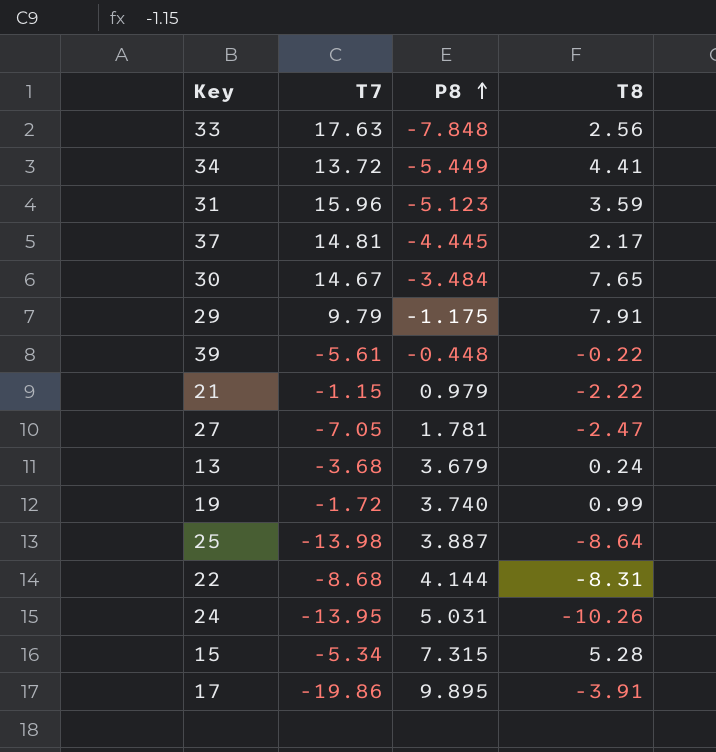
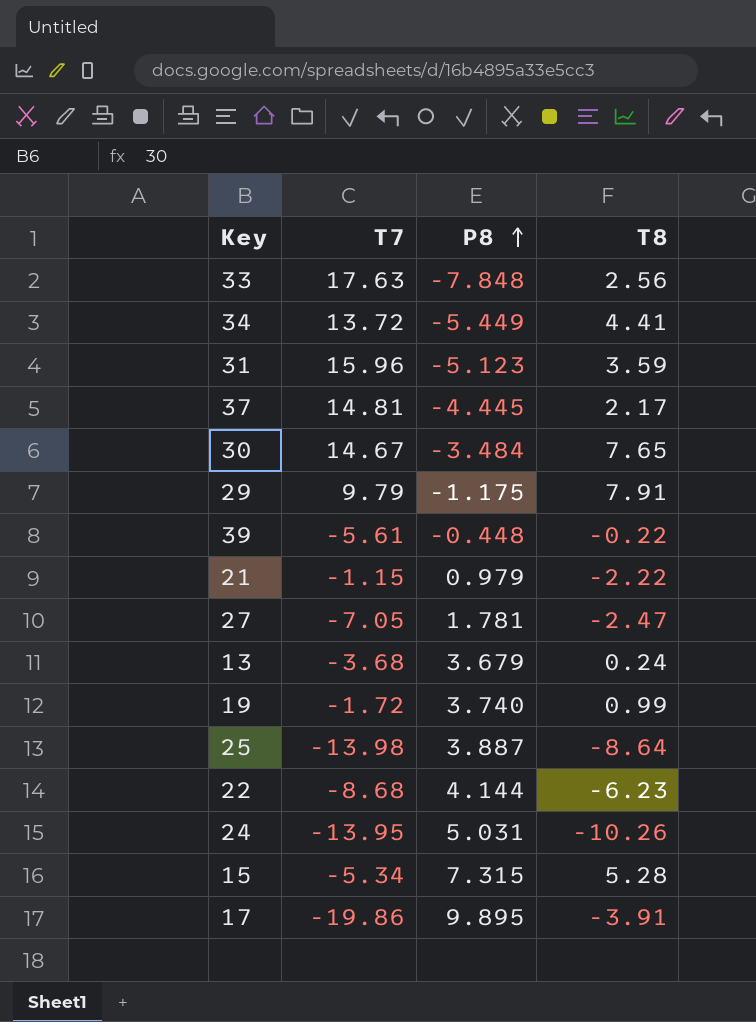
22 | T8: -8.31 -> -6.23

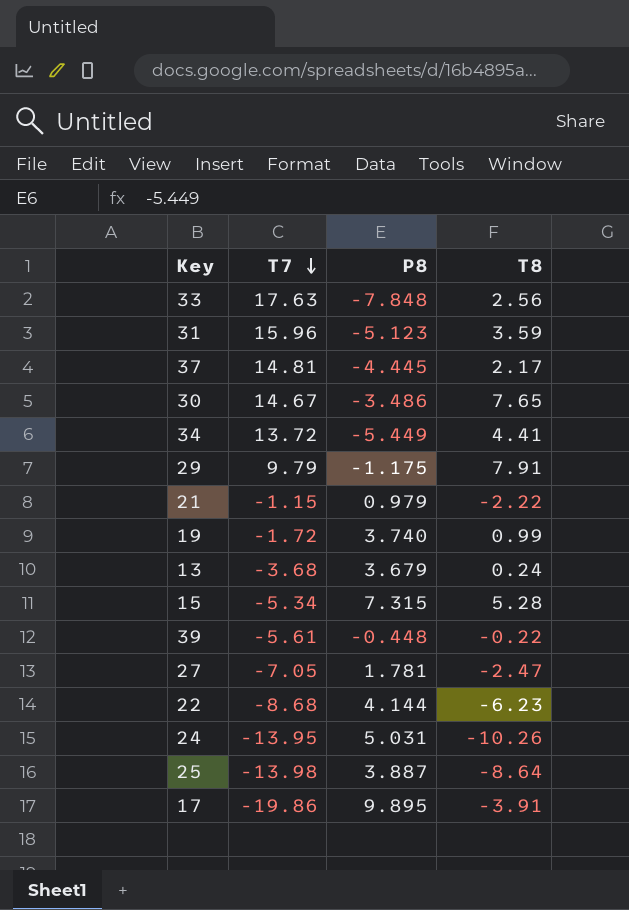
row order: P8 ascending -> T7 descending
30 | P8: -3.484 -> -3.486

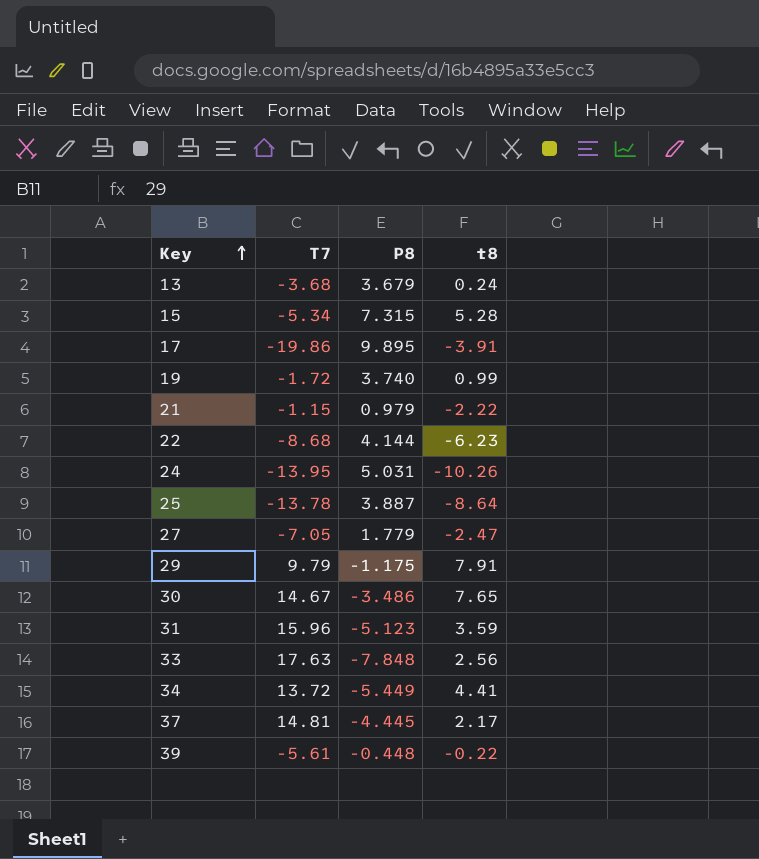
row order: T7 descending -> Key ascending
column name: T8 -> t8
25 | T7: -13.98 -> -13.78
27 | P8: 1.781 -> 1.779

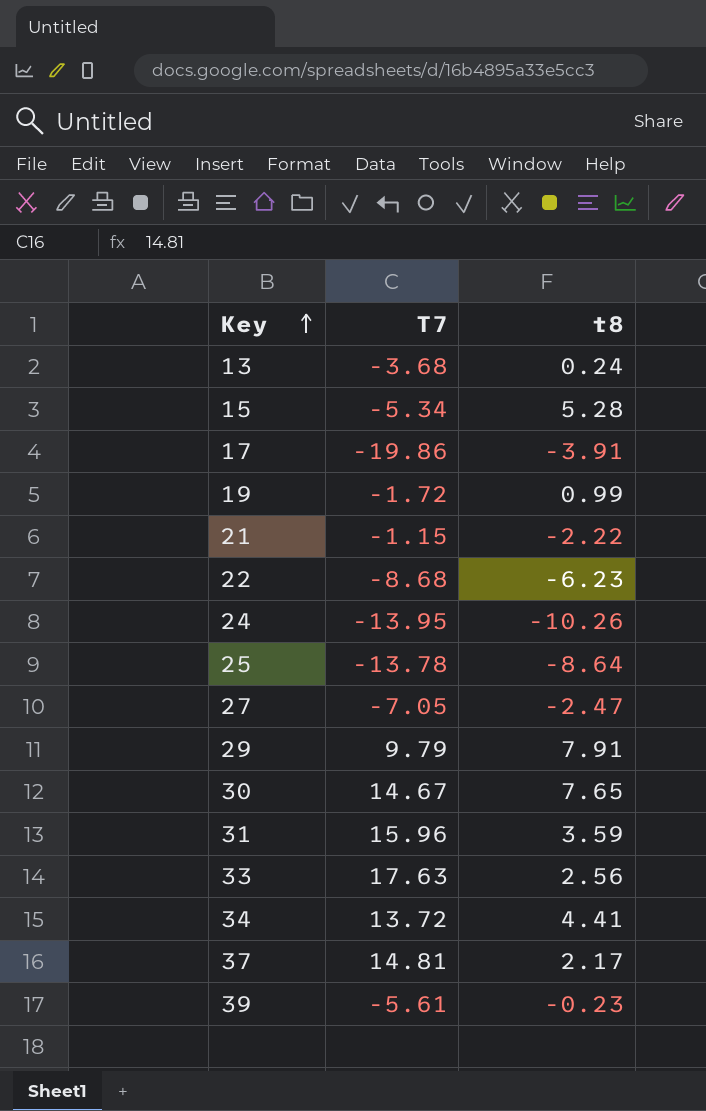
column P8 | position: 3 -> none
39 | t8: -0.22 -> -0.23

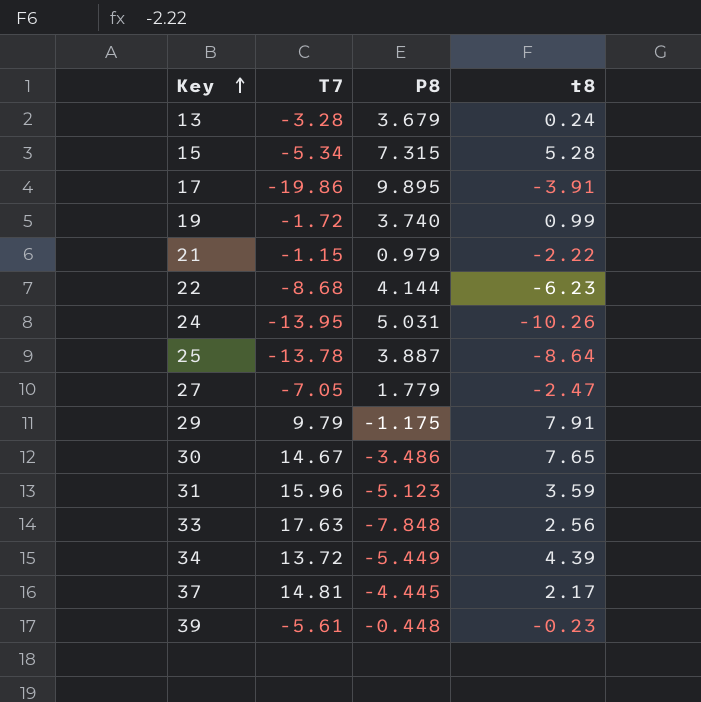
column P8 | position: none -> 3
13 | T7: -3.68 -> -3.28
34 | t8: 4.41 -> 4.39

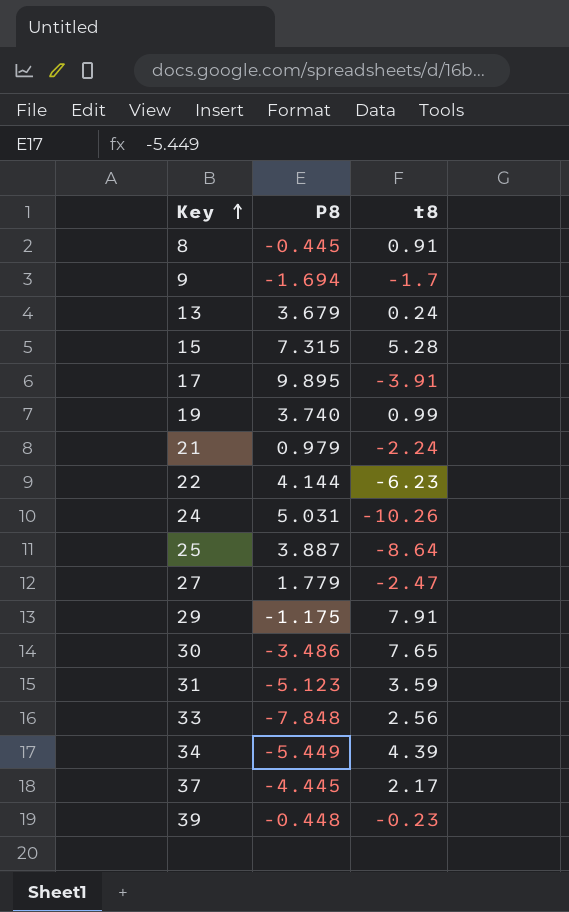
column T7 | position: 2 -> none
row 8: none -> -0.445 | 0.91
row 9: none -> -1.694 | -1.7
21 | t8: -2.22 -> -2.24

